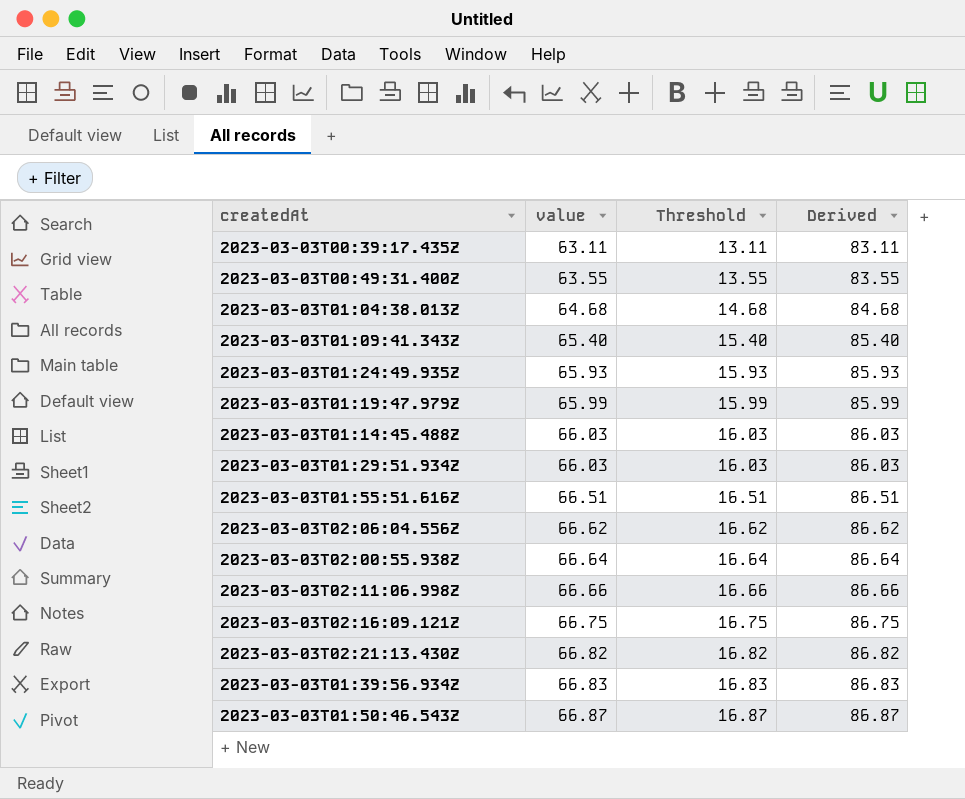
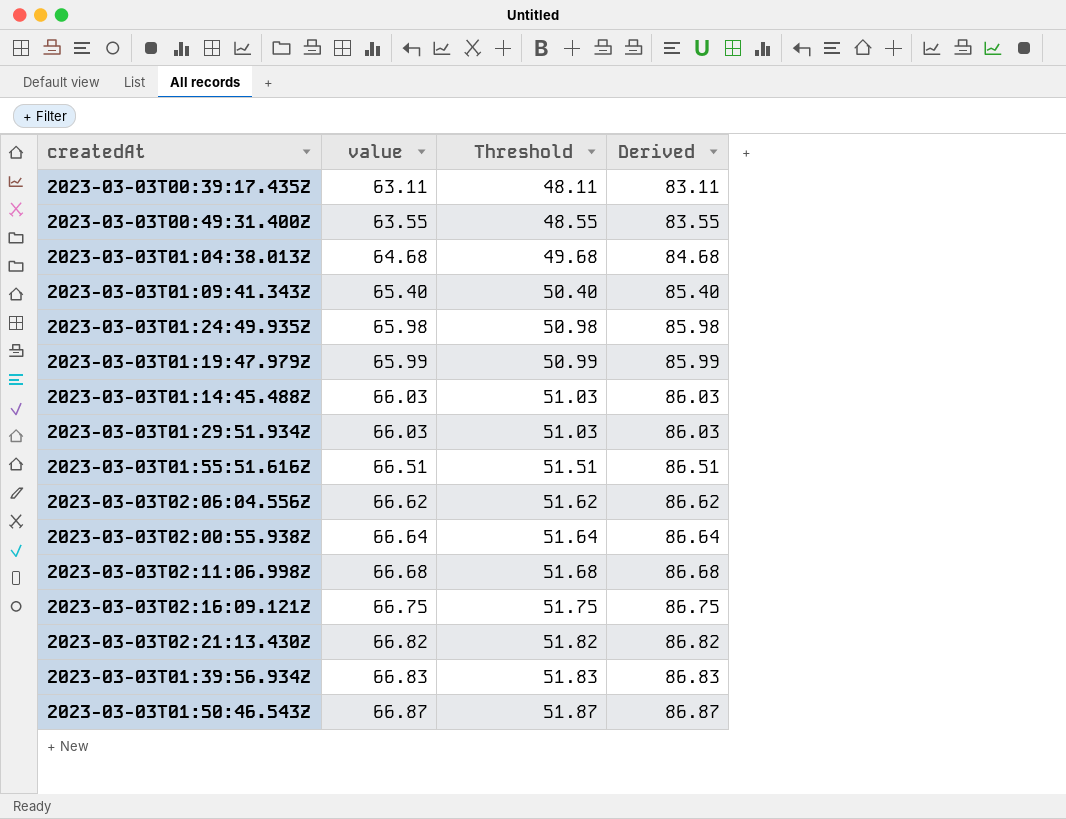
column Threshold | formula: [value] - 50 -> [value] - 15
2023-03-03T01:24:49.935Z | value: 65.93 -> 65.98
2023-03-03T01:24:49.935Z | Derived: 85.93 -> 85.98
2023-03-03T02:11:06.998Z | value: 66.66 -> 66.68
2023-03-03T02:11:06.998Z | Derived: 86.66 -> 86.68

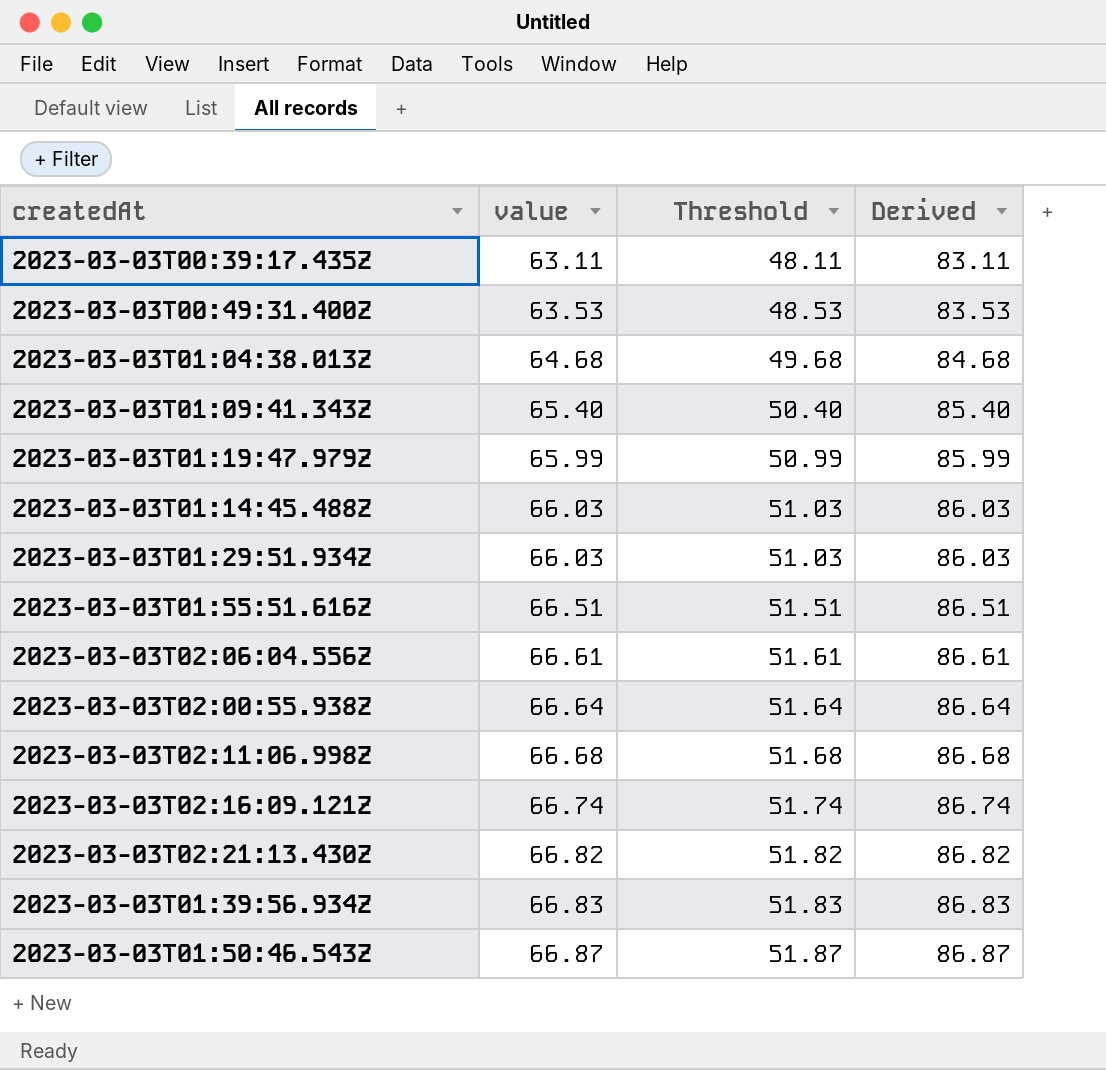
row 2023-03-03T01:24:49.935Z: 65.98 | 50.98 | 85.98 -> none
2023-03-03T00:49:31.400Z | value: 63.55 -> 63.53
2023-03-03T00:49:31.400Z | Threshold: 48.55 -> 48.53
2023-03-03T00:49:31.400Z | Derived: 83.55 -> 83.53
2023-03-03T02:06:04.556Z | value: 66.62 -> 66.61
2023-03-03T02:06:04.556Z | Threshold: 51.62 -> 51.61
2023-03-03T02:06:04.556Z | Derived: 86.62 -> 86.61
2023-03-03T02:16:09.121Z | value: 66.75 -> 66.74
2023-03-03T02:16:09.121Z | Threshold: 51.75 -> 51.74
2023-03-03T02:16:09.121Z | Derived: 86.75 -> 86.74

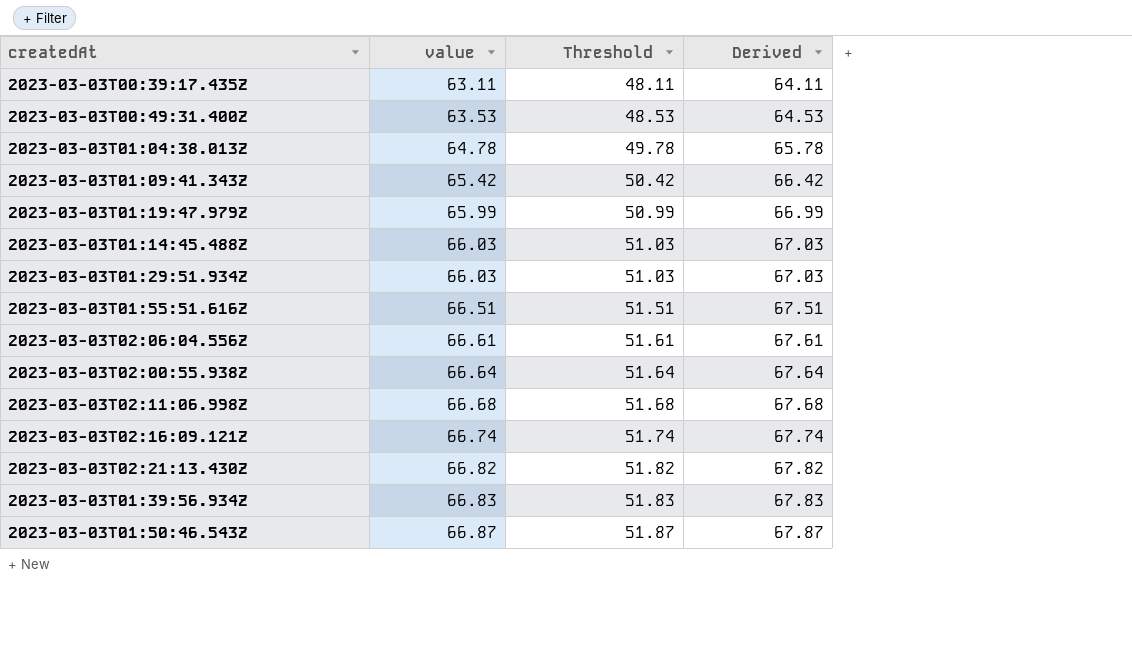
column Derived | formula: [value] + 20 -> [value] + 1
2023-03-03T01:04:38.013Z | value: 64.68 -> 64.78
2023-03-03T01:04:38.013Z | Threshold: 49.68 -> 49.78
2023-03-03T01:09:41.343Z | value: 65.40 -> 65.42
2023-03-03T01:09:41.343Z | Threshold: 50.40 -> 50.42

